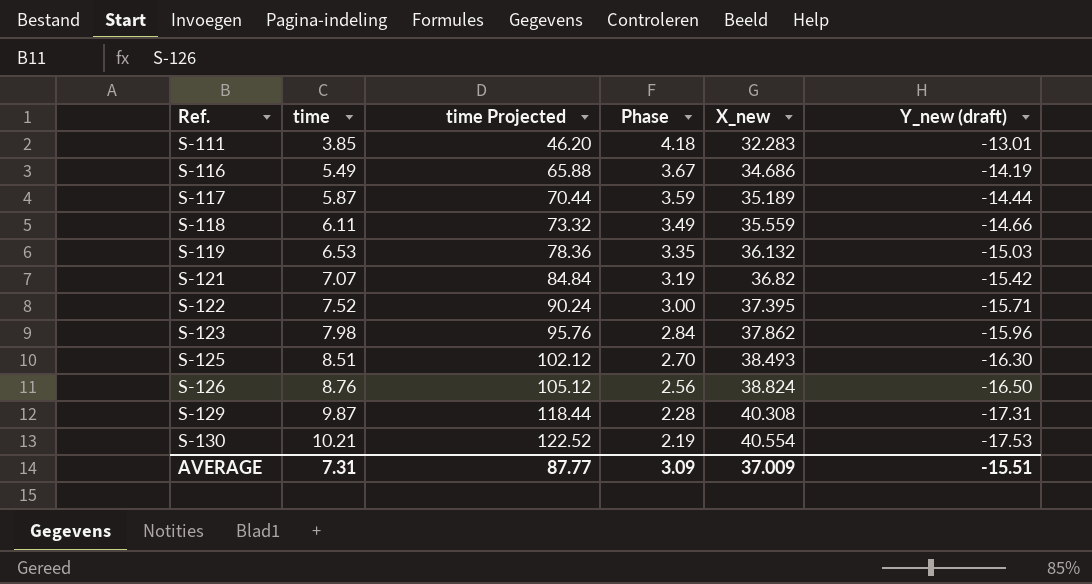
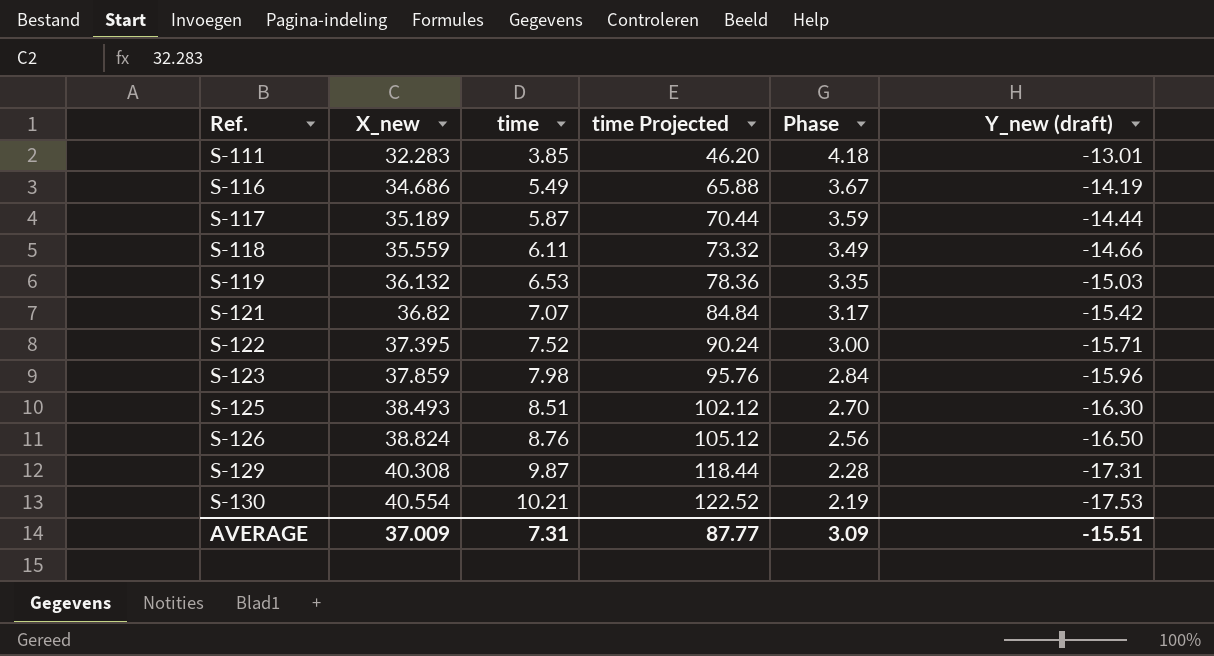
column X_new | position: 5 -> 2
S-121 | Phase: 3.19 -> 3.17
S-123 | X_new: 37.862 -> 37.859

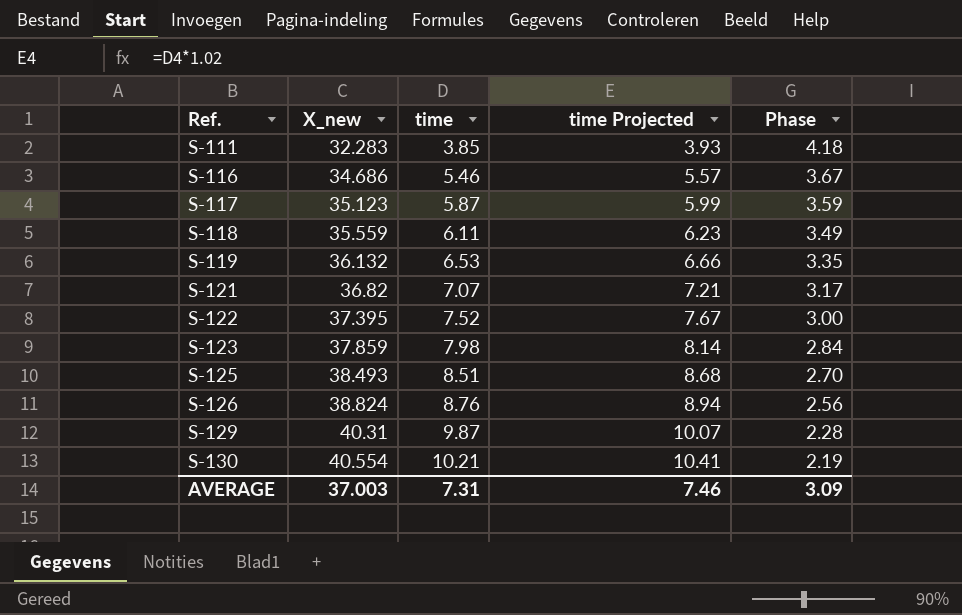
column Y_new (draft) | position: 6 -> none
column time Projected | formula: [time] * 12 -> [time] * 1.02
S-116 | time: 5.49 -> 5.46
S-117 | X_new: 35.189 -> 35.123
S-129 | X_new: 40.308 -> 40.31
AVERAGE | X_new: 37.009 -> 37.003
AVERAGE | time Projected: 87.77 -> 7.46

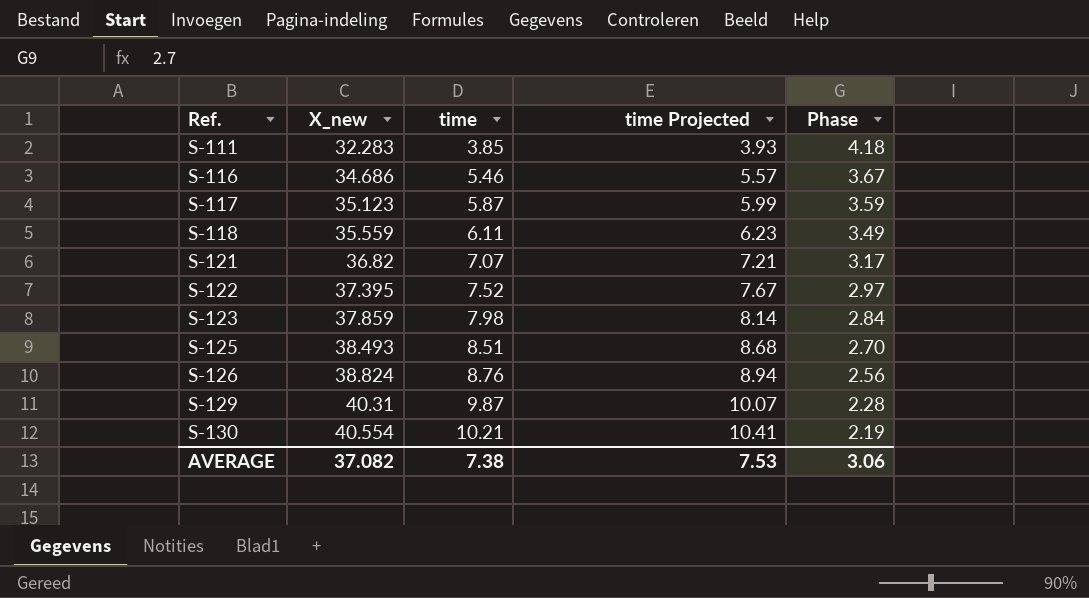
row S-119: 36.132 | 6.53 | 6.66 | 3.35 -> none
S-122 | Phase: 3.00 -> 2.97
AVERAGE | X_new: 37.003 -> 37.082
AVERAGE | time: 7.31 -> 7.38
AVERAGE | time Projected: 7.46 -> 7.53
AVERAGE | Phase: 3.09 -> 3.06

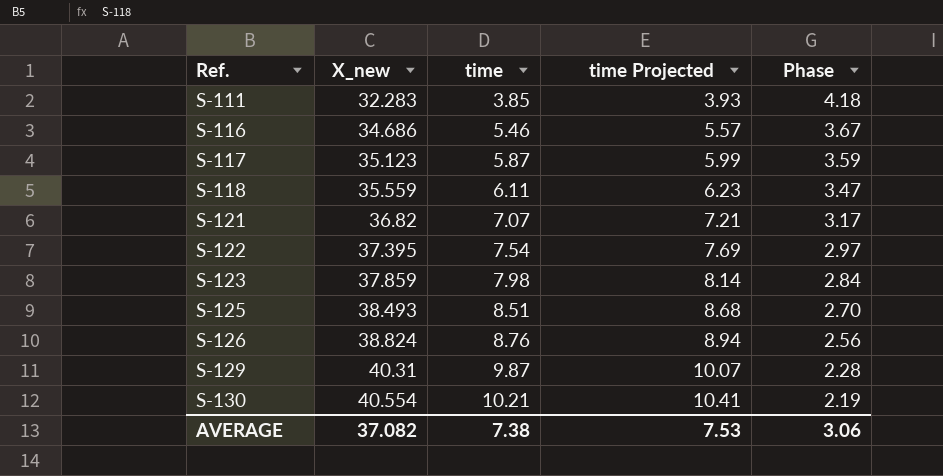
S-118 | Phase: 3.49 -> 3.47
S-122 | time: 7.52 -> 7.54
S-122 | time Projected: 7.67 -> 7.69

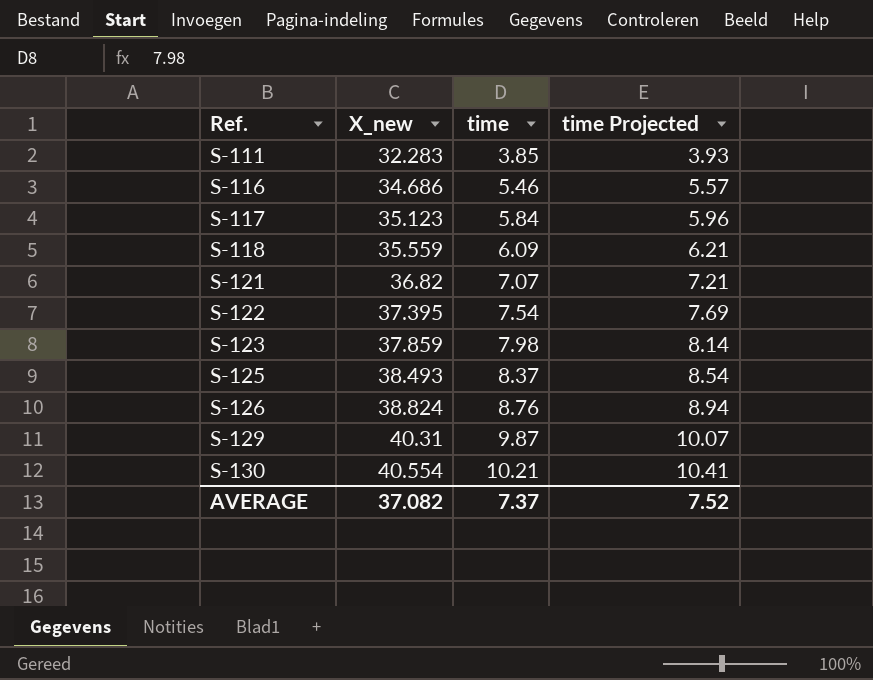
column Phase | position: 5 -> none
S-117 | time: 5.87 -> 5.84
S-117 | time Projected: 5.99 -> 5.96
S-118 | time: 6.11 -> 6.09
S-118 | time Projected: 6.23 -> 6.21
S-125 | time: 8.51 -> 8.37
S-125 | time Projected: 8.68 -> 8.54
AVERAGE | time: 7.38 -> 7.37
AVERAGE | time Projected: 7.53 -> 7.52

